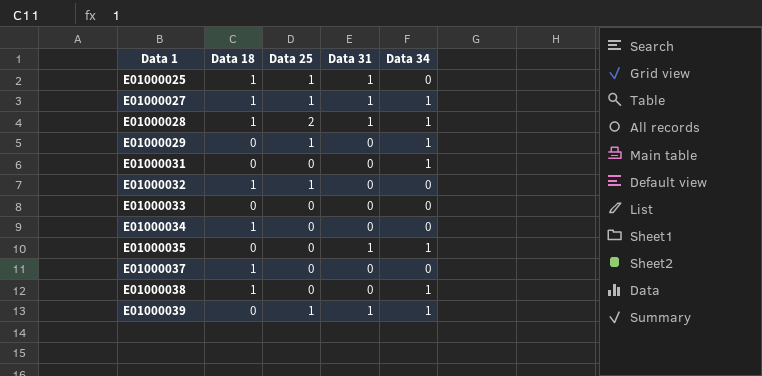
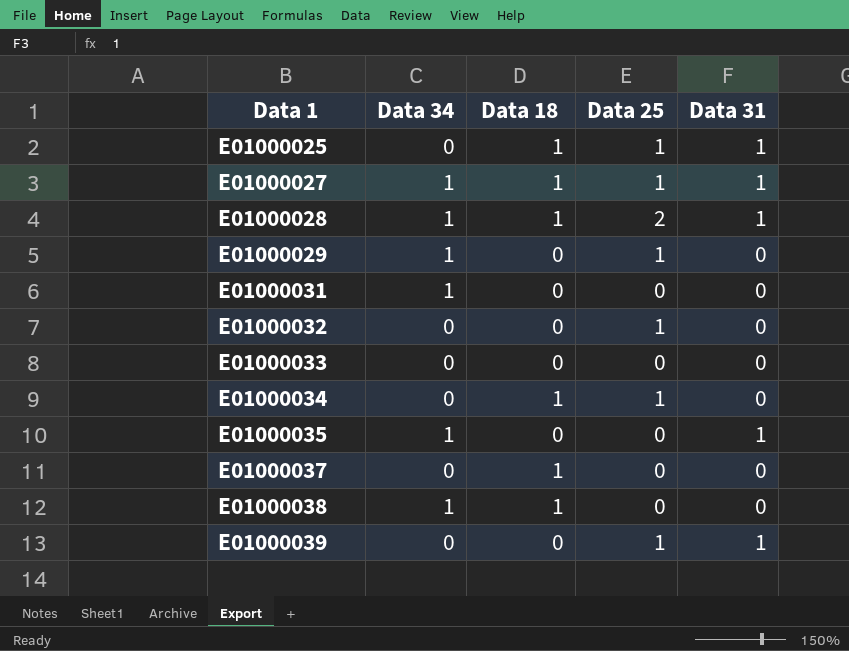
column Data 34 | position: 5 -> 2
E01000032 | Data 18: 1 -> 0
E01000034 | Data 25: 0 -> 1
E01000039 | Data 34: 1 -> 0

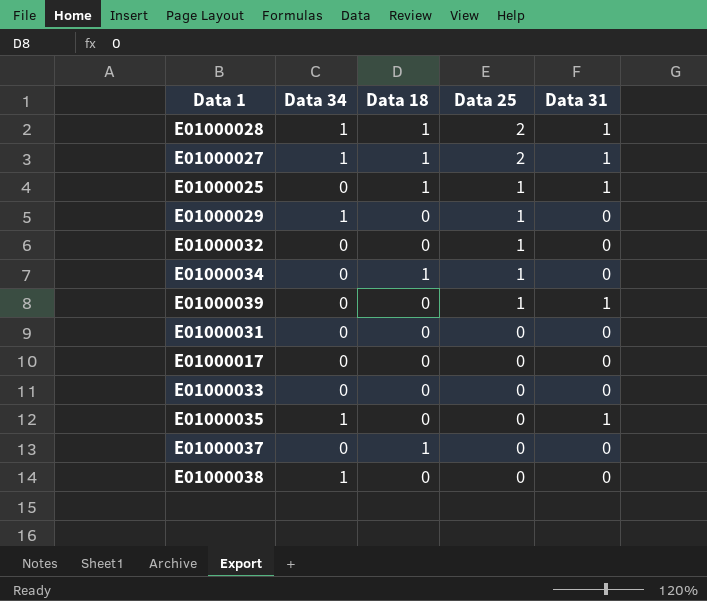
row order: Data 1 ascending -> Data 25 descending
E01000027 | Data 25: 1 -> 2
E01000031 | Data 34: 1 -> 0
row E01000017: none -> 0 | 0 | 0 | 0
E01000038 | Data 18: 1 -> 0

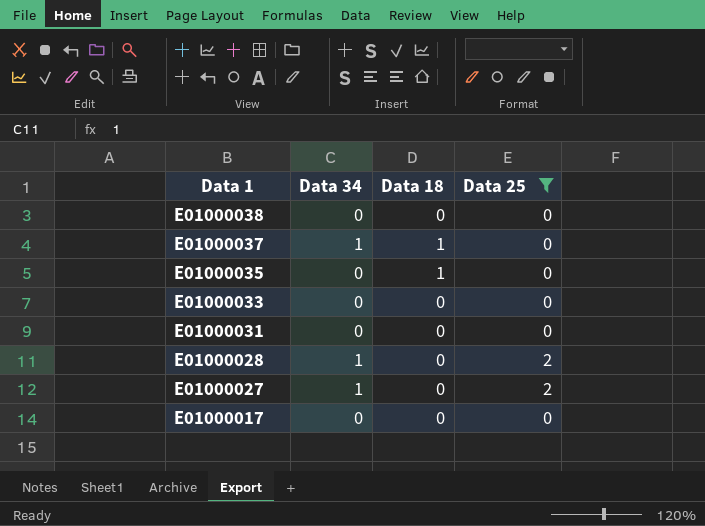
filter: none -> Data 25 != 1
row order: Data 25 descending -> Data 1 descending
column Data 31 | position: 5 -> none
E01000038 | Data 34: 1 -> 0
E01000037 | Data 34: 0 -> 1
E01000035 | Data 34: 1 -> 0
E01000035 | Data 18: 0 -> 1
E01000028 | Data 18: 1 -> 0
E01000027 | Data 18: 1 -> 0

